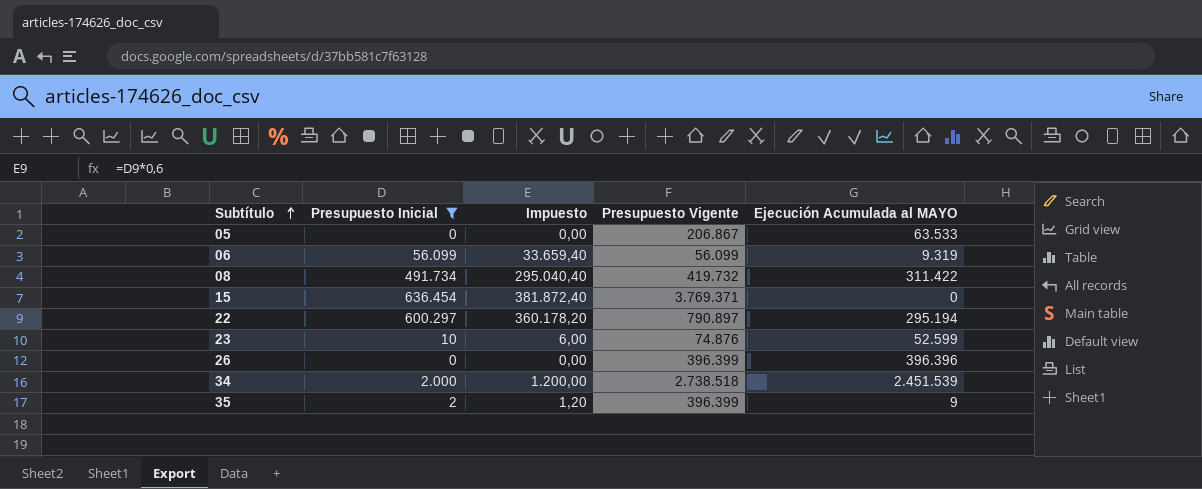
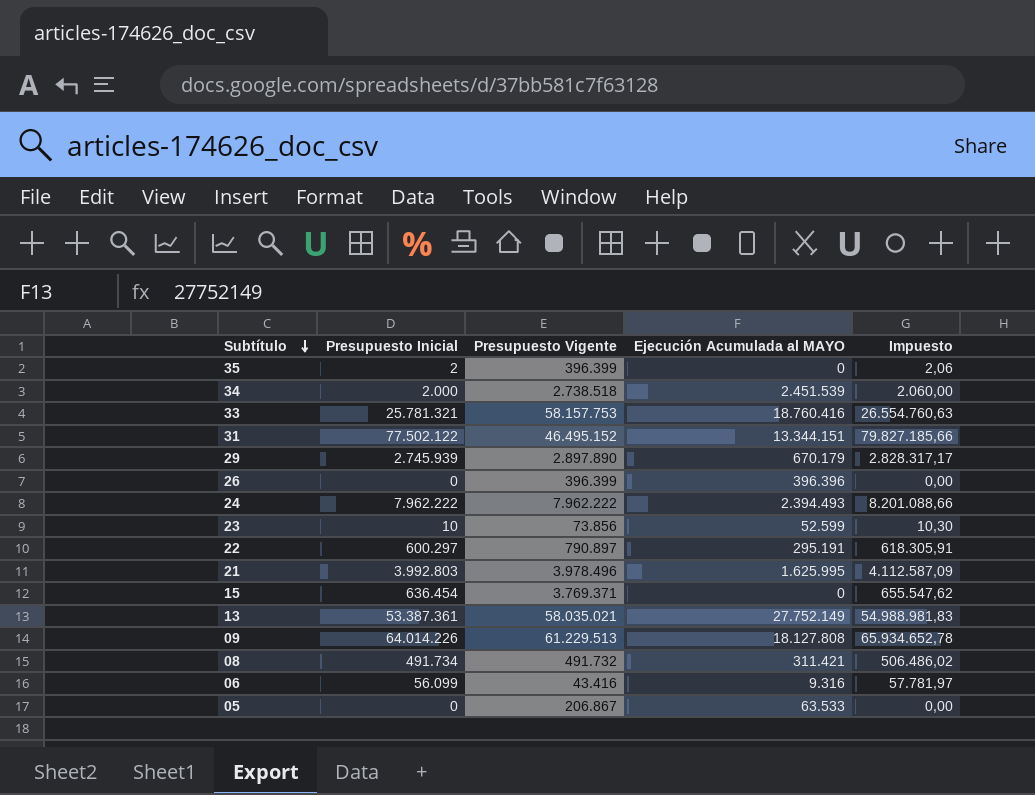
filter: Presupuesto Inicial <= 636.454 -> none
row order: Subtítulo ascending -> Subtítulo descending
column Impuesto | formula: [Presupuesto Inicial] * 0,6 -> [Presupuesto Inicial] * 1,03
column Impuesto | position: 3 -> 5
35 | Ejecución Acumulada al MAYO: 9 -> 0
23 | Presupuesto Vigente: 74.876 -> 73.856
22 | Ejecución Acumulada al MAYO: 295.194 -> 295.191
08 | Presupuesto Vigente: 419.732 -> 491.732
08 | Ejecución Acumulada al MAYO: 311.422 -> 311.421
06 | Presupuesto Vigente: 56.099 -> 43.416
06 | Ejecución Acumulada al MAYO: 9.319 -> 9.316

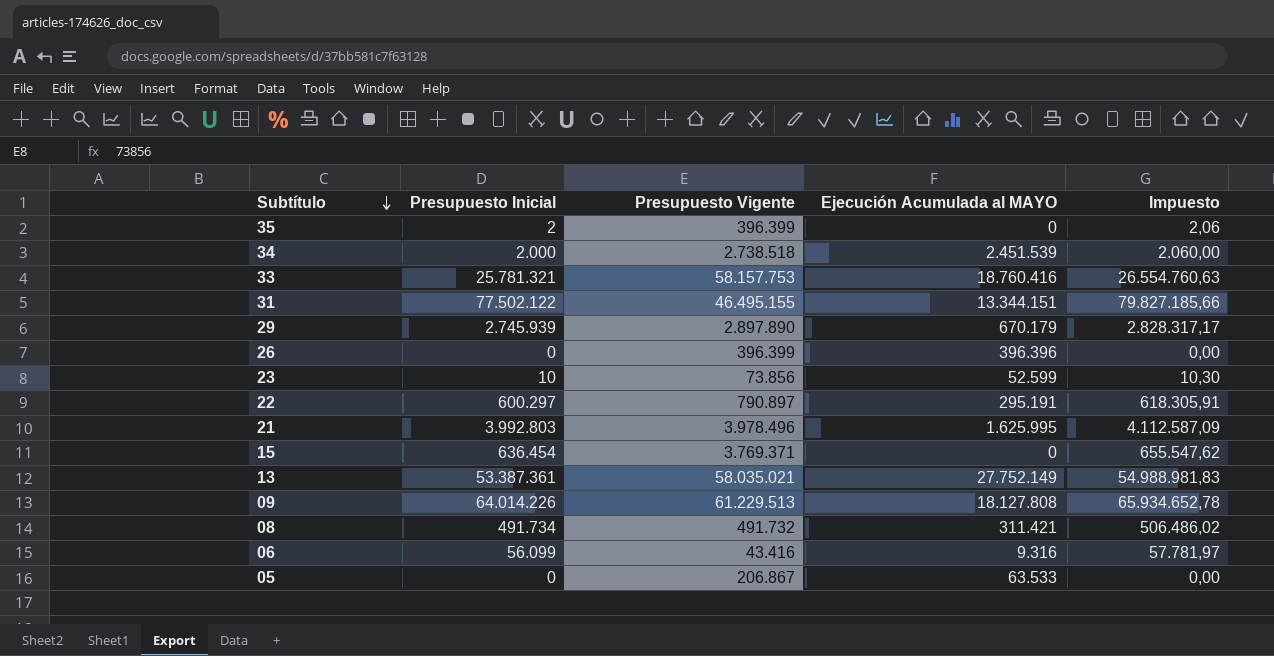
row 24: 7.962.222 | 7.962.222 | 2.394.493 | 8.201.088,66 -> none
31 | Presupuesto Vigente: 46.495.152 -> 46.495.155

